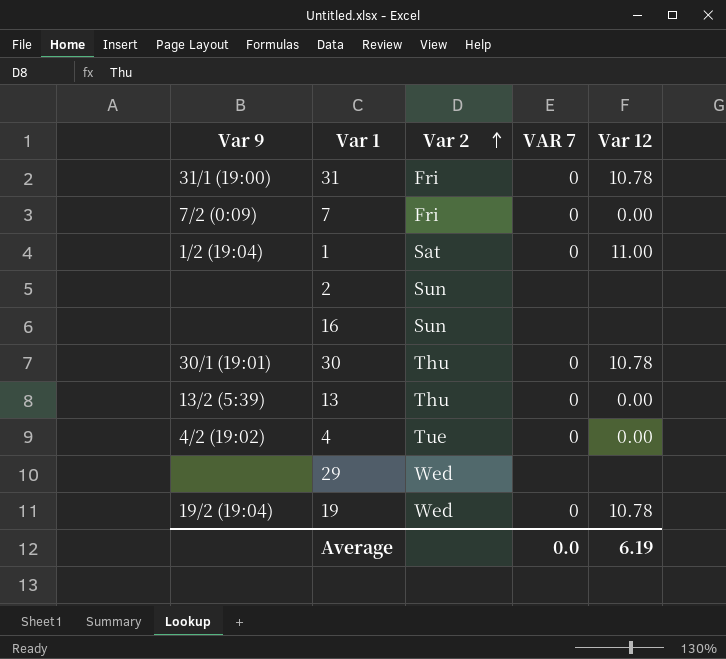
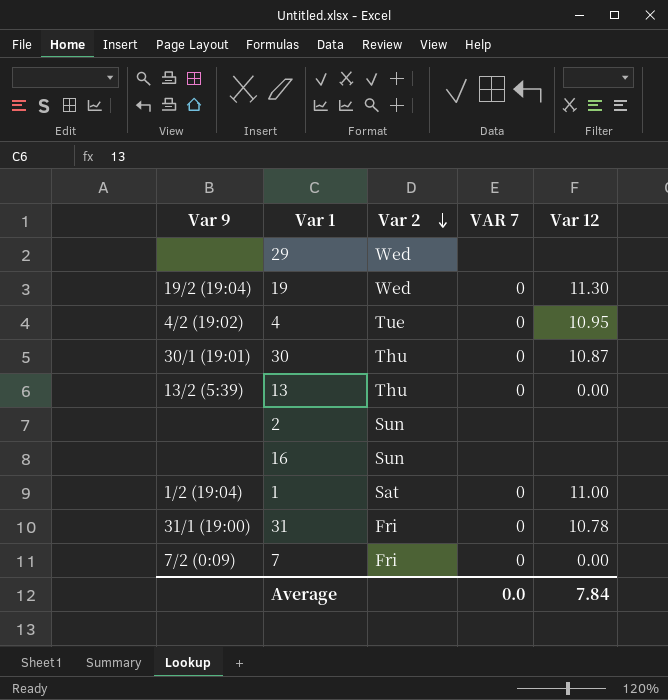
row order: Var 2 ascending -> Var 2 descending
19 | Var 12: 10.78 -> 11.30
4 | Var 12: 0.00 -> 10.95
30 | Var 12: 10.78 -> 10.87
Average | Var 12: 6.19 -> 7.84

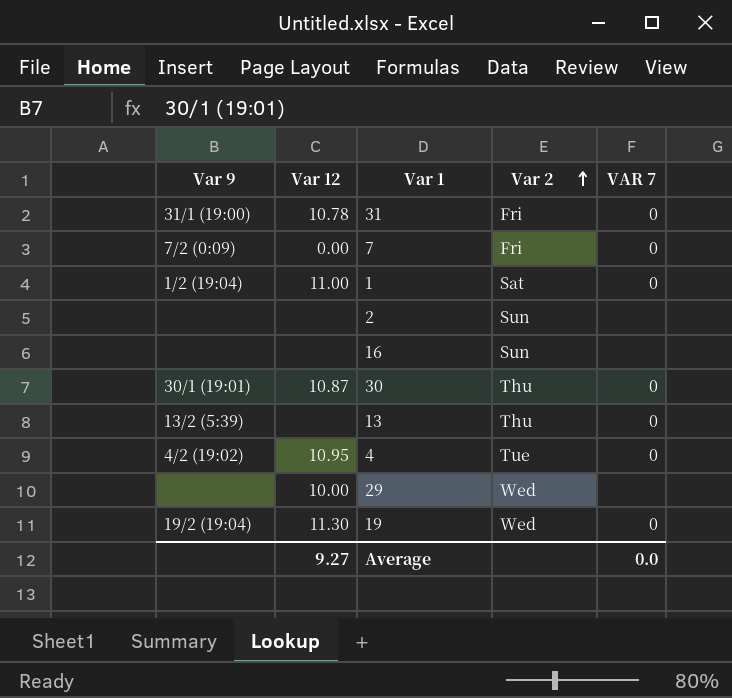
row order: Var 2 descending -> Var 2 ascending
column Var 12 | position: 5 -> 2
13 | Var 12: 0.00 -> none
29 | Var 12: none -> 10.00
Average | Var 12: 7.84 -> 9.27

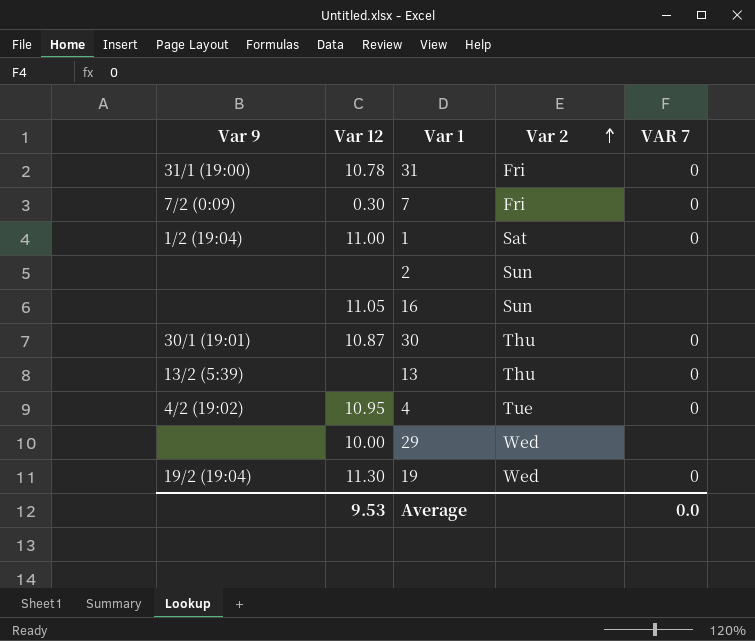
7 | Var 12: 0.00 -> 0.30
16 | Var 12: none -> 11.05
Average | Var 12: 9.27 -> 9.53

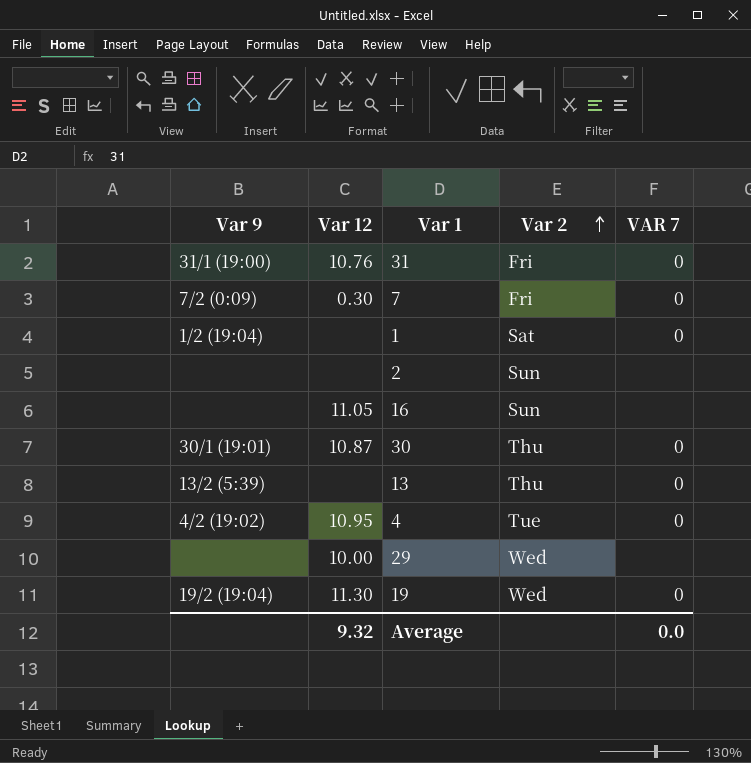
31 | Var 12: 10.78 -> 10.76
1 | Var 12: 11.00 -> none
Average | Var 12: 9.53 -> 9.32

